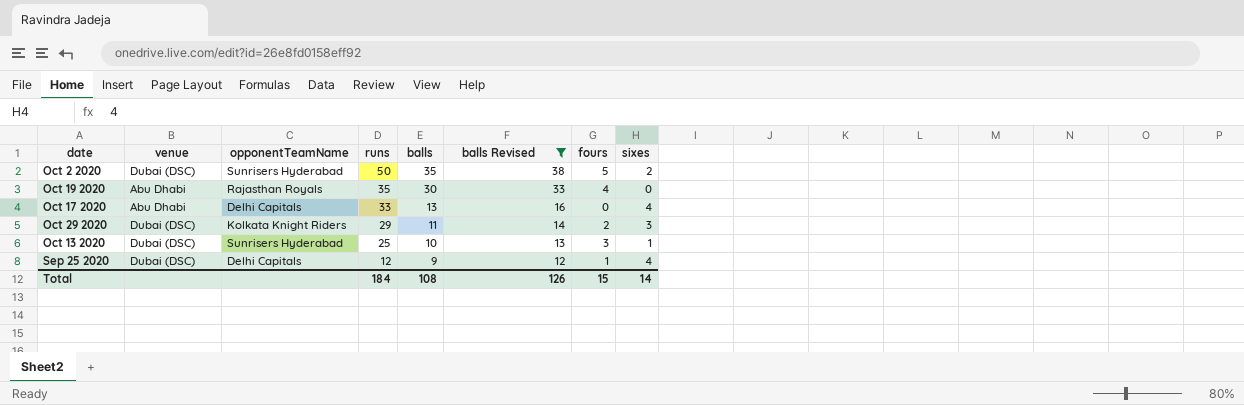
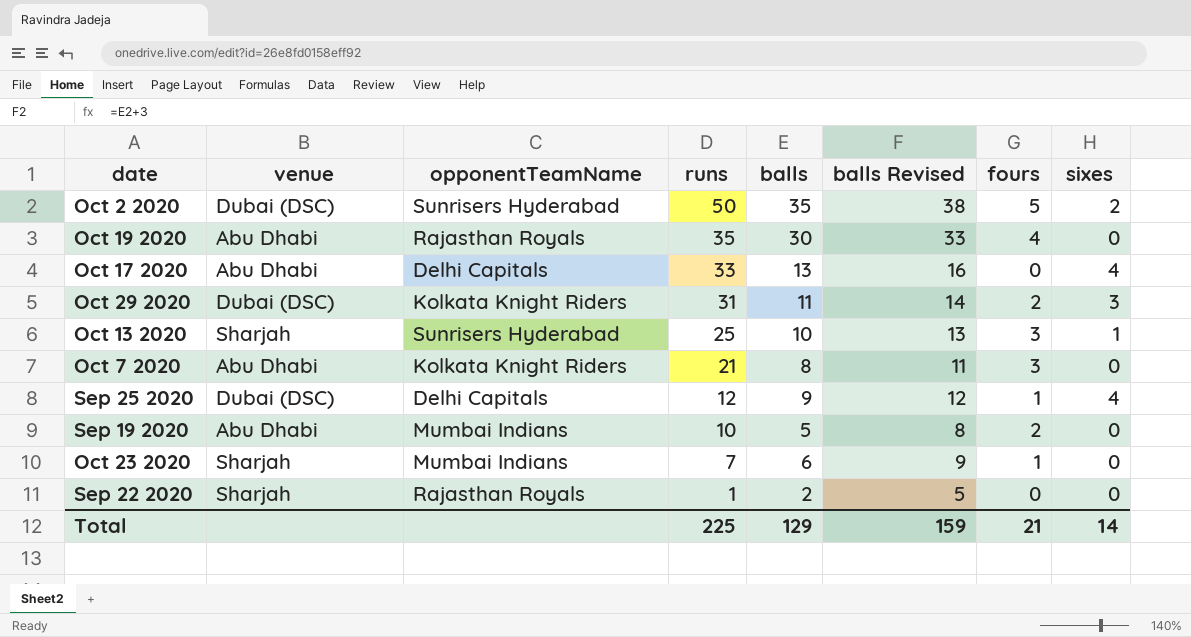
filter: balls Revised >= 12 -> none
Oct 29 2020 | runs: 29 -> 31
Oct 13 2020 | venue: Dubai (DSC) -> Sharjah
Total | runs: 184 -> 225
Total | balls: 108 -> 129
Total | balls Revised: 126 -> 159
Total | fours: 15 -> 21

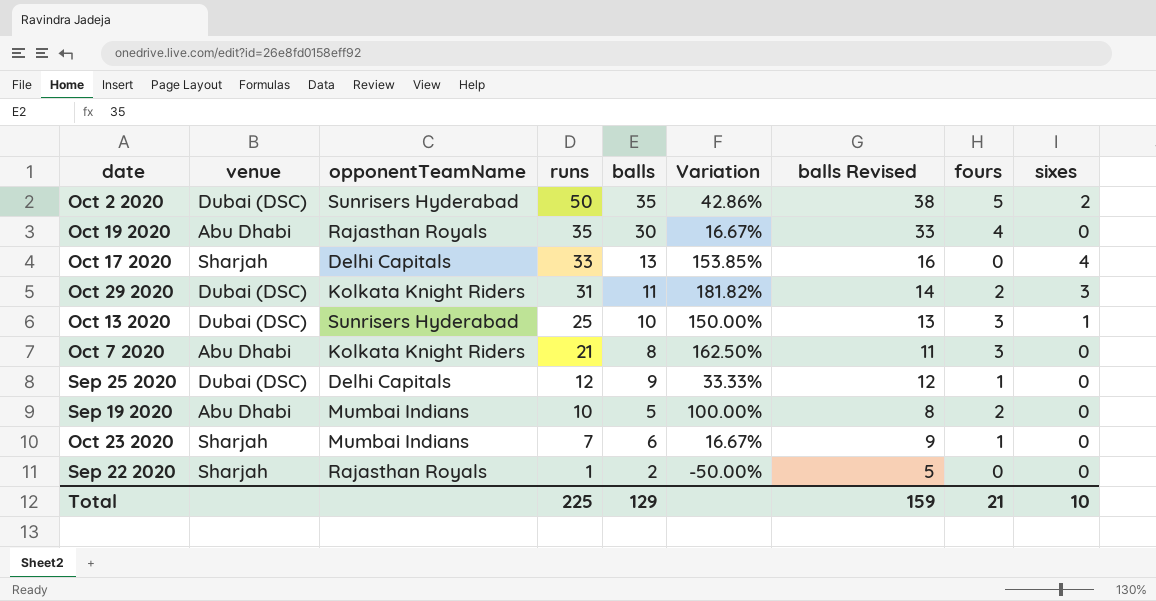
column Variation | formula: none -> ([runs] - [balls]) / [balls]
Oct 17 2020 | venue: Abu Dhabi -> Sharjah
Oct 13 2020 | venue: Sharjah -> Dubai (DSC)
Sep 25 2020 | sixes: 4 -> 0
Total | sixes: 14 -> 10

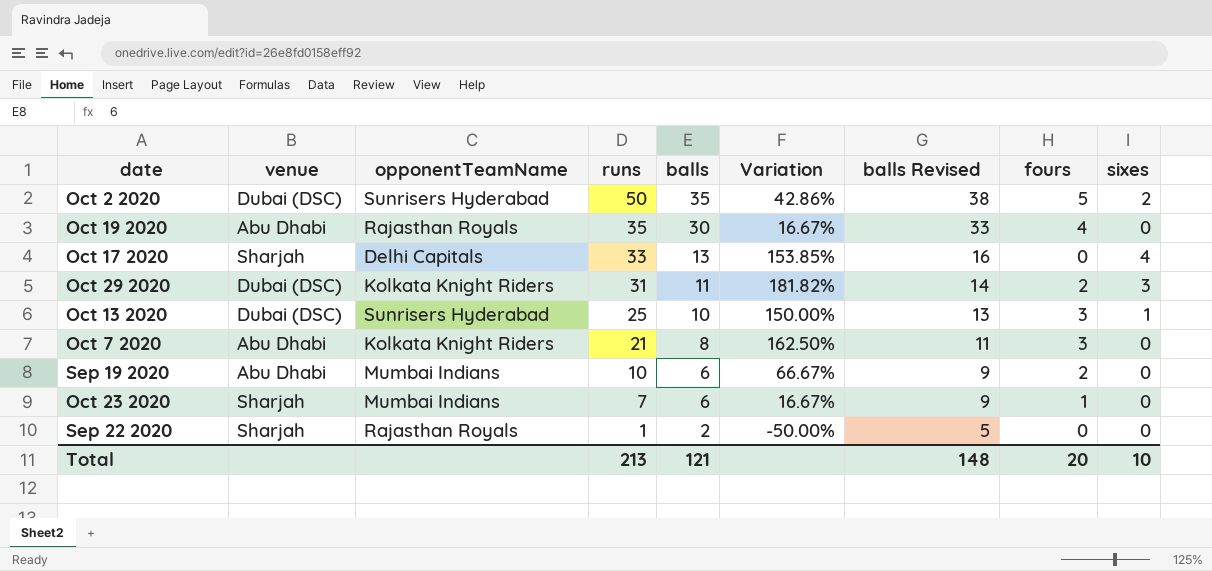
row Sep 25 2020: Dubai (DSC) | Delhi Capitals | 12 | 9 | 33.33% | 12 | 1 | 0 -> none
Sep 19 2020 | balls: 5 -> 6
Sep 19 2020 | Variation: 100.00% -> 66.67%
Sep 19 2020 | balls Revised: 8 -> 9
Total | runs: 225 -> 213
Total | balls: 129 -> 121
Total | balls Revised: 159 -> 148
Total | fours: 21 -> 20

